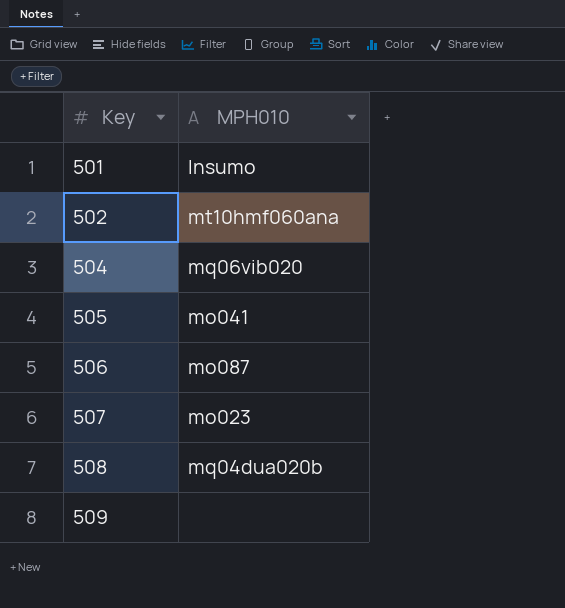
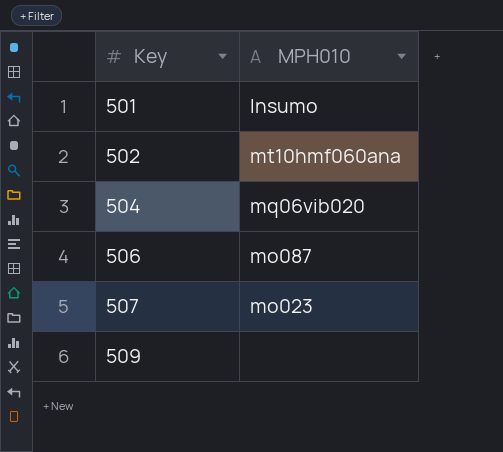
row 505: mo041 -> none
row 508: mq04dua020b -> none

